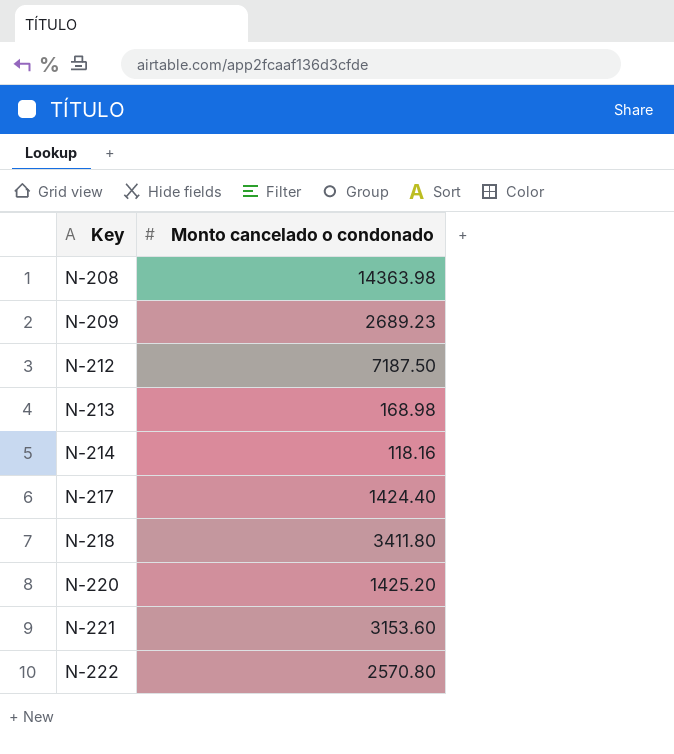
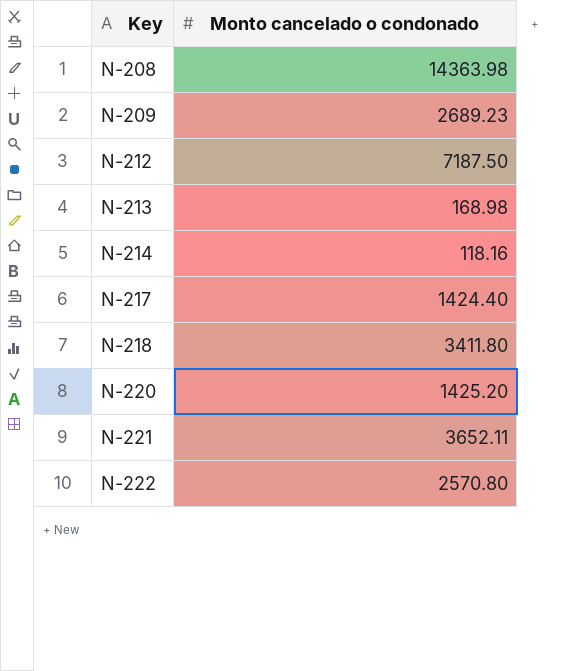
N-221 | Monto cancelado o condonado: 3153.60 -> 3652.11

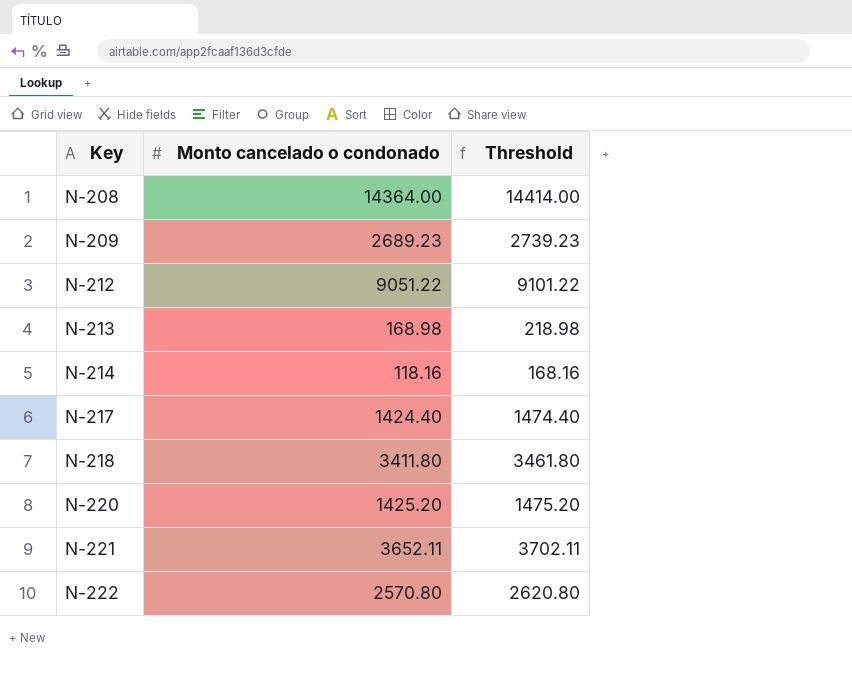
column Threshold | formula: none -> [Monto cancelado o condonado] + 50
N-208 | Monto cancelado o condonado: 14363.98 -> 14364.00
N-212 | Monto cancelado o condonado: 7187.50 -> 9051.22

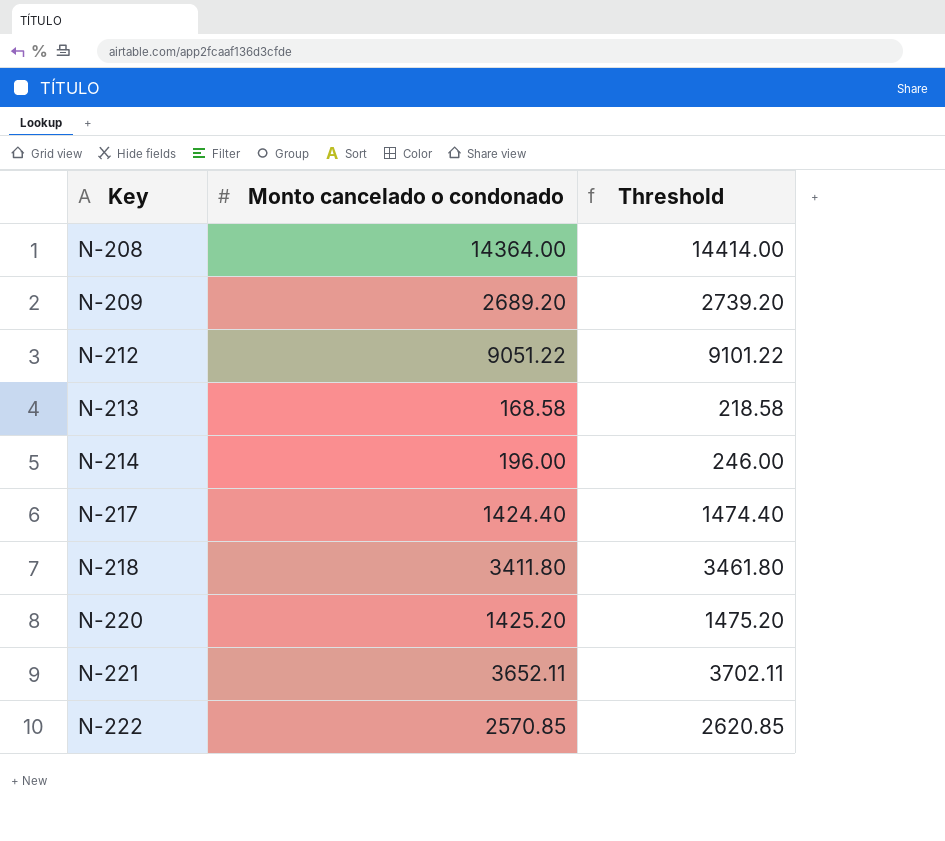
N-209 | Monto cancelado o condonado: 2689.23 -> 2689.20
N-209 | Threshold: 2739.23 -> 2739.20
N-213 | Monto cancelado o condonado: 168.98 -> 168.58
N-213 | Threshold: 218.98 -> 218.58
N-214 | Monto cancelado o condonado: 118.16 -> 196.00
N-214 | Threshold: 168.16 -> 246.00
N-222 | Monto cancelado o condonado: 2570.80 -> 2570.85
N-222 | Threshold: 2620.80 -> 2620.85

